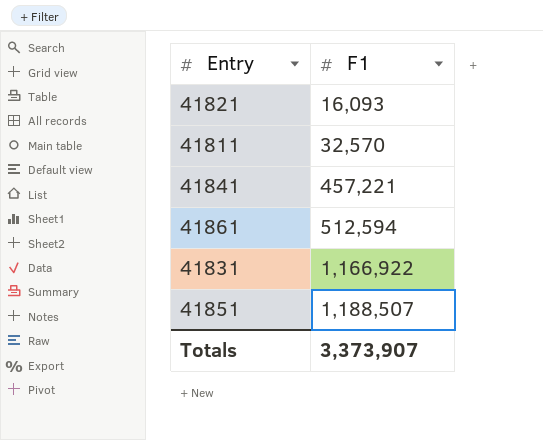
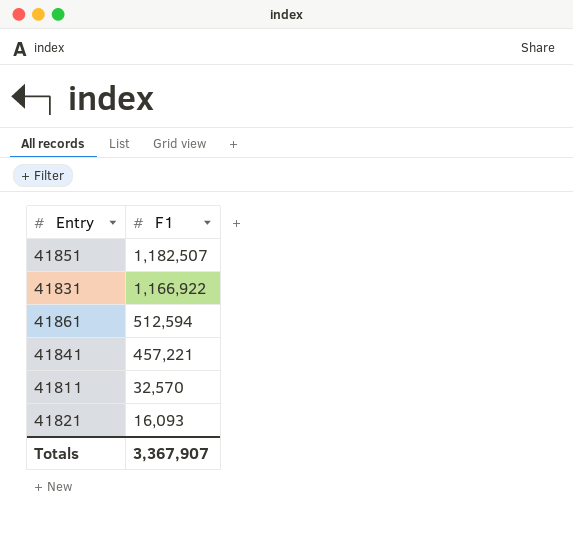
row order: F1 ascending -> F1 descending
41851 | F1: 1,188,507 -> 1,182,507
Totals | F1: 3,373,907 -> 3,367,907

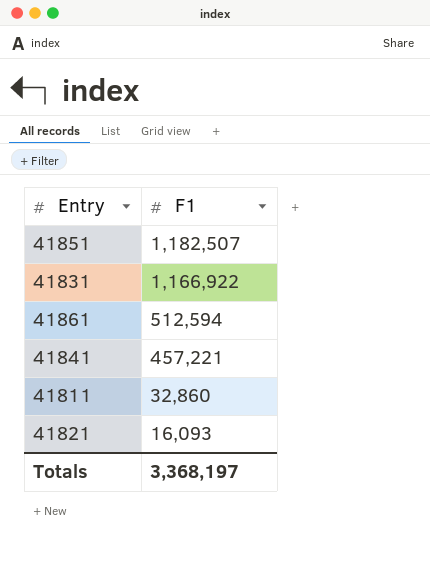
41811 | F1: 32,570 -> 32,860
Totals | F1: 3,367,907 -> 3,368,197

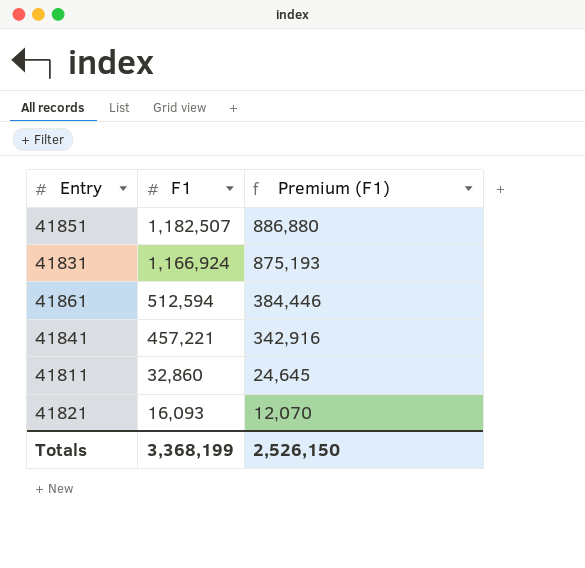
column Premium (F1) | formula: none -> [F1] * 0.75
41831 | F1: 1,166,922 -> 1,166,924
Totals | F1: 3,368,197 -> 3,368,199

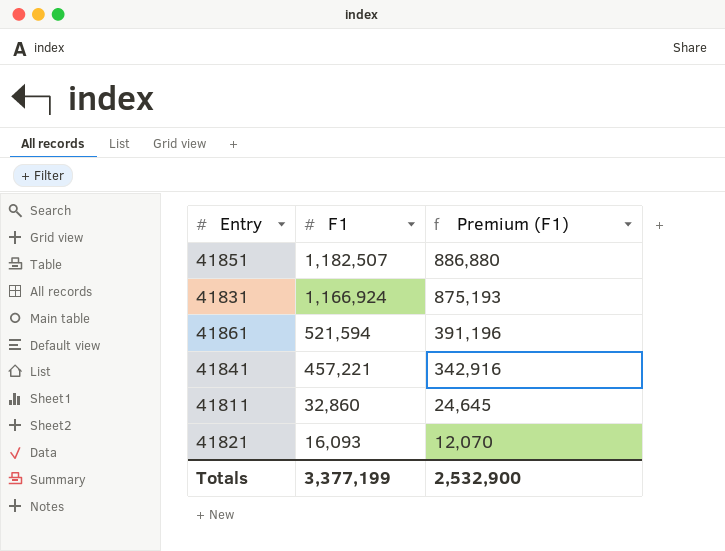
41861 | F1: 512,594 -> 521,594
41861 | Premium (F1): 384,446 -> 391,196
Totals | F1: 3,368,199 -> 3,377,199
Totals | Premium (F1): 2,526,150 -> 2,532,900

